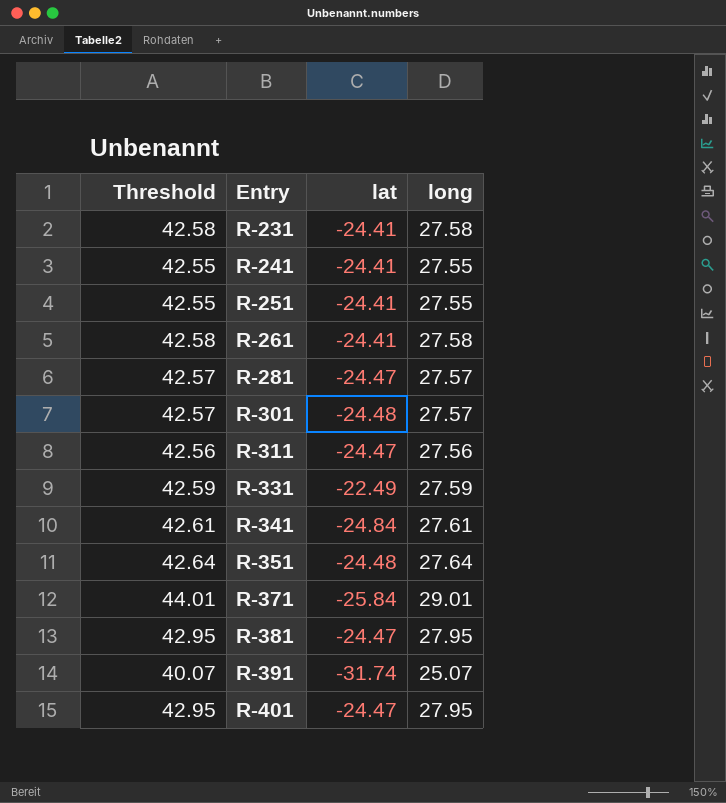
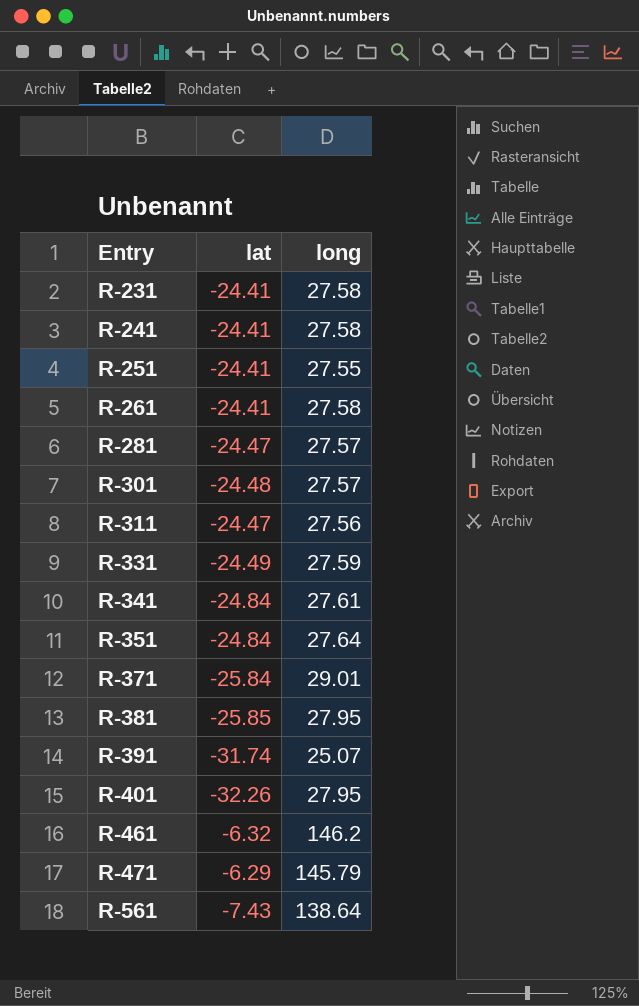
column Threshold | formula: [long] + 15 -> none
R-241 | long: 27.55 -> 27.58
R-331 | lat: -22.49 -> -24.49
R-351 | lat: -24.48 -> -24.84
R-381 | lat: -24.47 -> -25.85
R-401 | lat: -24.47 -> -32.26
row R-461: none -> -6.32 | 146.2
row R-471: none -> -6.29 | 145.79
row R-561: none -> -7.43 | 138.64

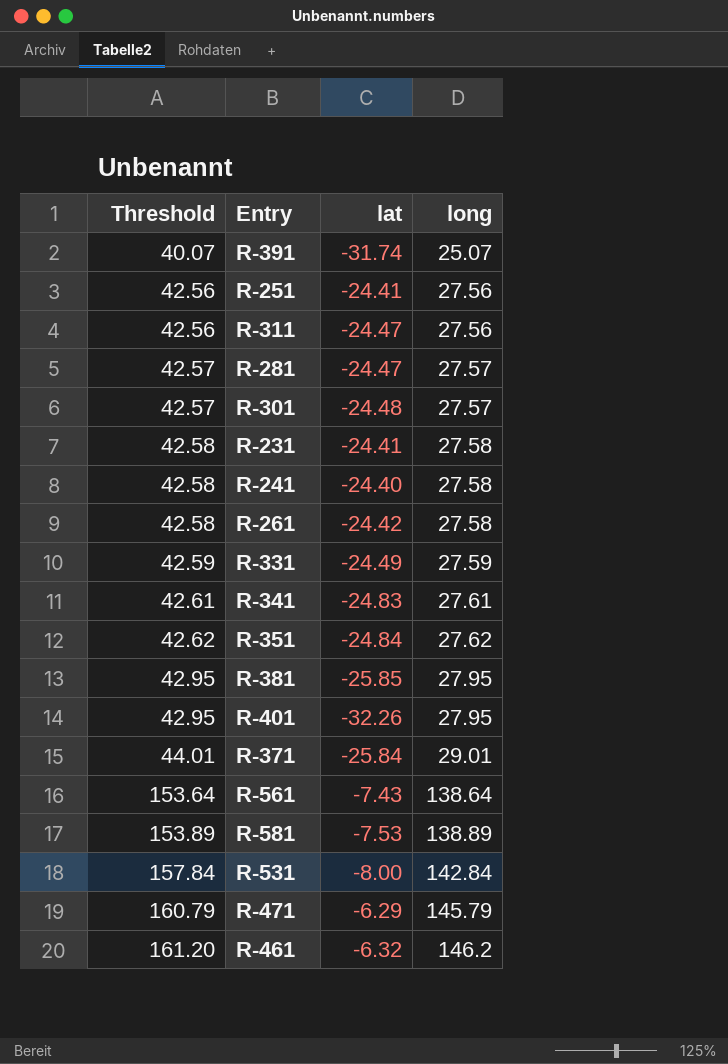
row order: Entry ascending -> Threshold ascending
column Threshold | formula: none -> [long] + 15
R-251 | long: 27.55 -> 27.56
R-241 | lat: -24.41 -> -24.40
R-261 | lat: -24.41 -> -24.42
R-341 | lat: -24.84 -> -24.83
R-351 | long: 27.64 -> 27.62
row R-581: none -> 153.89 | -7.53 | 138.89
row R-531: none -> 157.84 | -8.00 | 142.84

